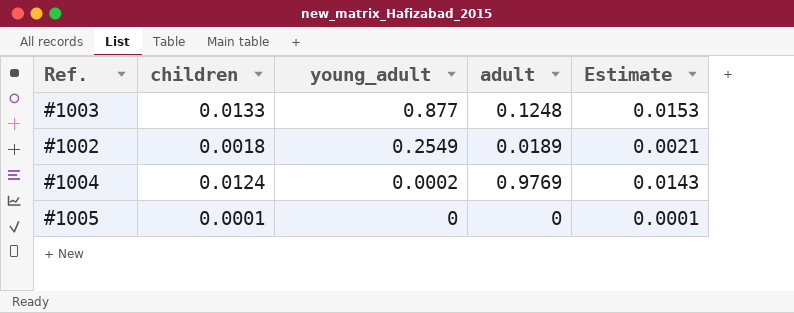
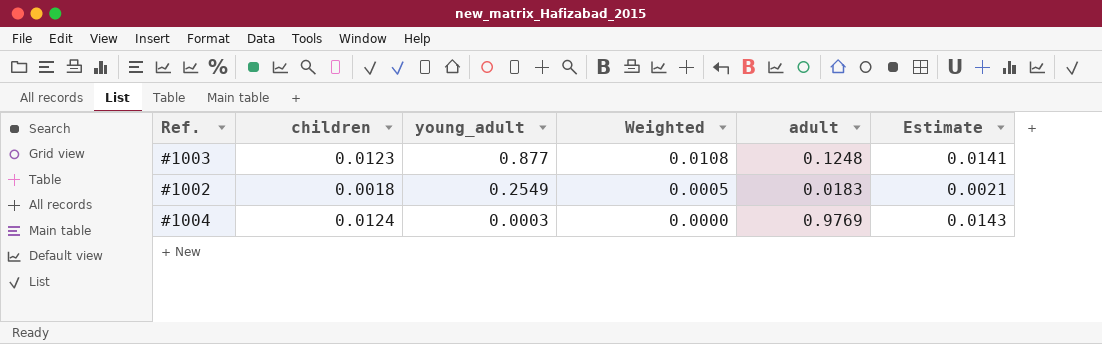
column Weighted | formula: none -> [children] * [young_adult]
row #1005: 0.0001 | 0 | 0 | 0.0001 -> none
#1003 | children: 0.0133 -> 0.0123
#1003 | Estimate: 0.0153 -> 0.0141
#1002 | adult: 0.0189 -> 0.0183
#1004 | young_adult: 0.0002 -> 0.0003

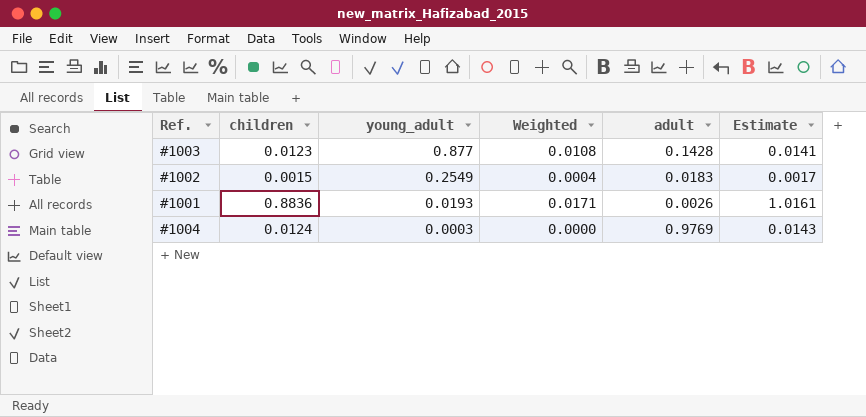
#1003 | adult: 0.1248 -> 0.1428
#1002 | children: 0.0018 -> 0.0015
#1002 | Weighted: 0.0005 -> 0.0004
#1002 | Estimate: 0.0021 -> 0.0017
row #1001: none -> 0.8836 | 0.0193 | 0.0171 | 0.0026 | 1.0161

